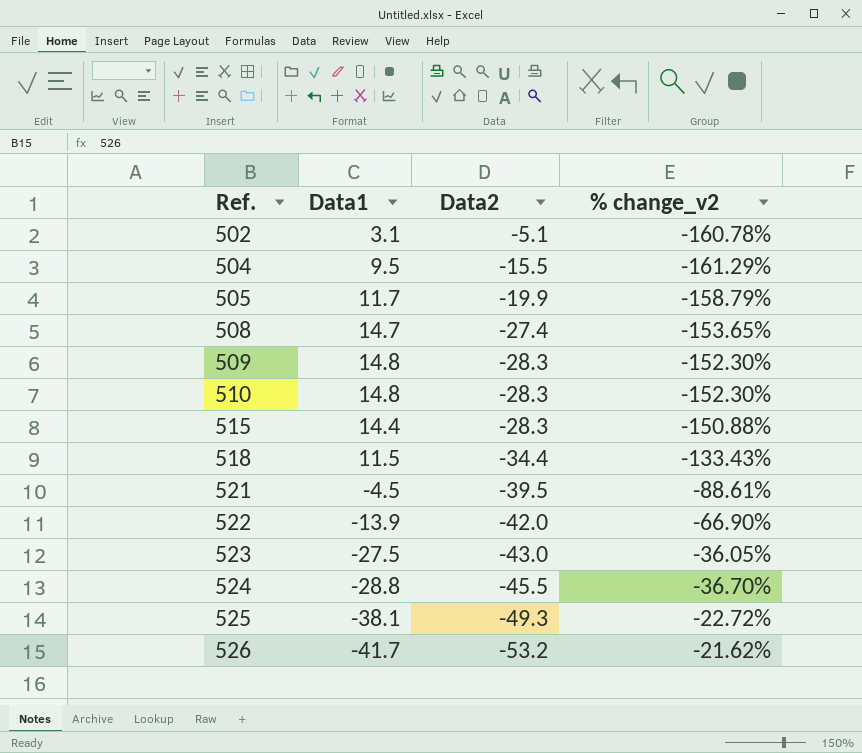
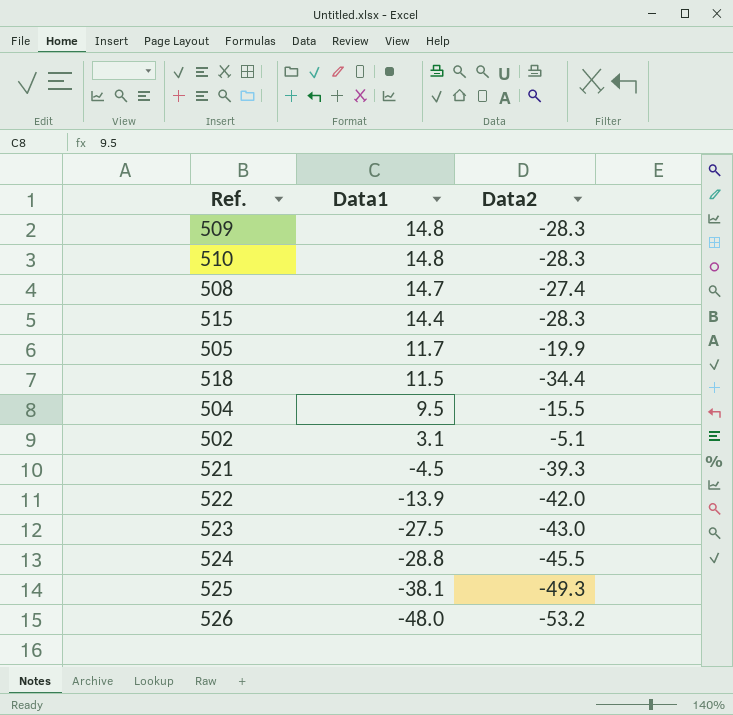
row order: Ref. ascending -> Data1 descending
column % change_v2 | formula: ([Data1] - [Data2]) / [Data2] -> none
521 | Data2: -39.5 -> -39.3
526 | Data1: -41.7 -> -48.0

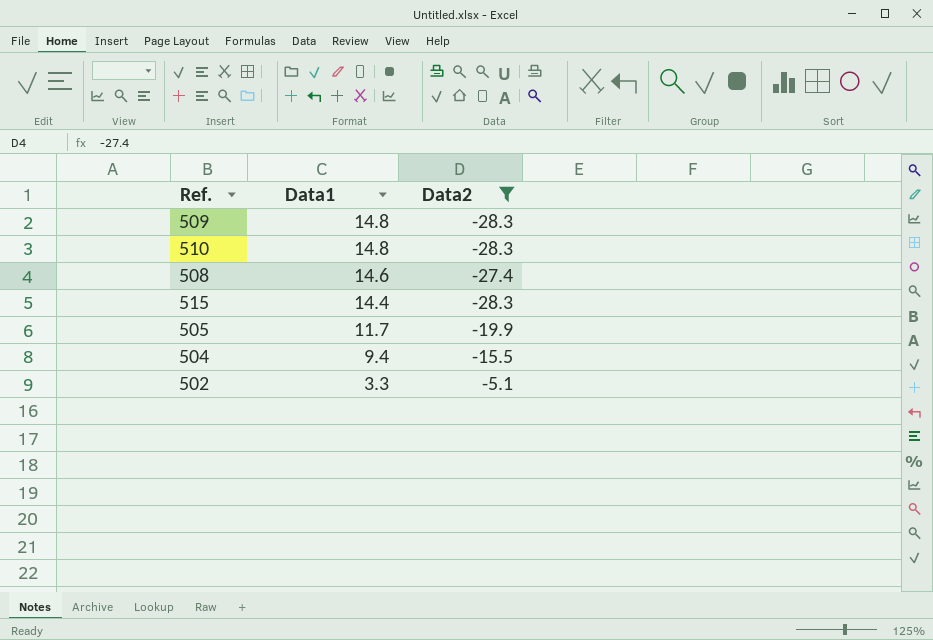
filter: none -> Data2 >= -28.3
508 | Data1: 14.7 -> 14.6
504 | Data1: 9.5 -> 9.4
502 | Data1: 3.1 -> 3.3

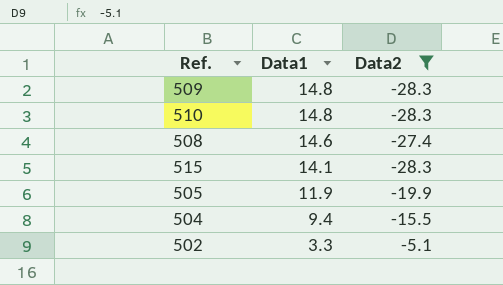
515 | Data1: 14.4 -> 14.1
505 | Data1: 11.7 -> 11.9

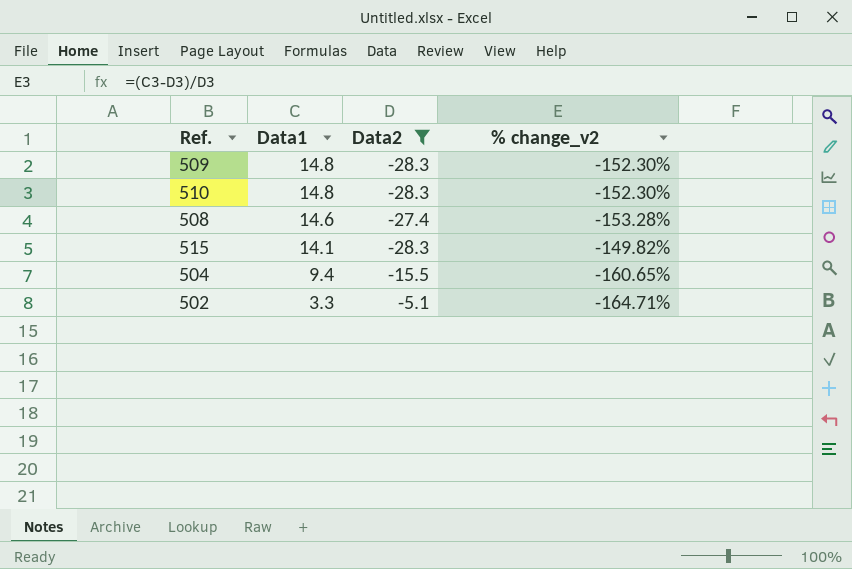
column % change_v2 | formula: none -> ([Data1] - [Data2]) / [Data2]
row 505: 11.9 | -19.9 -> none

